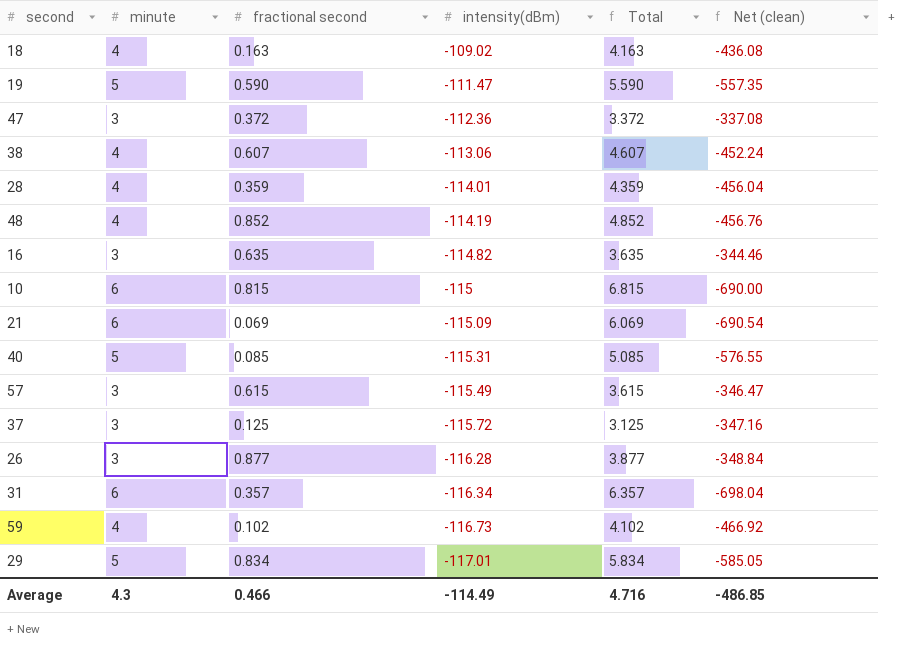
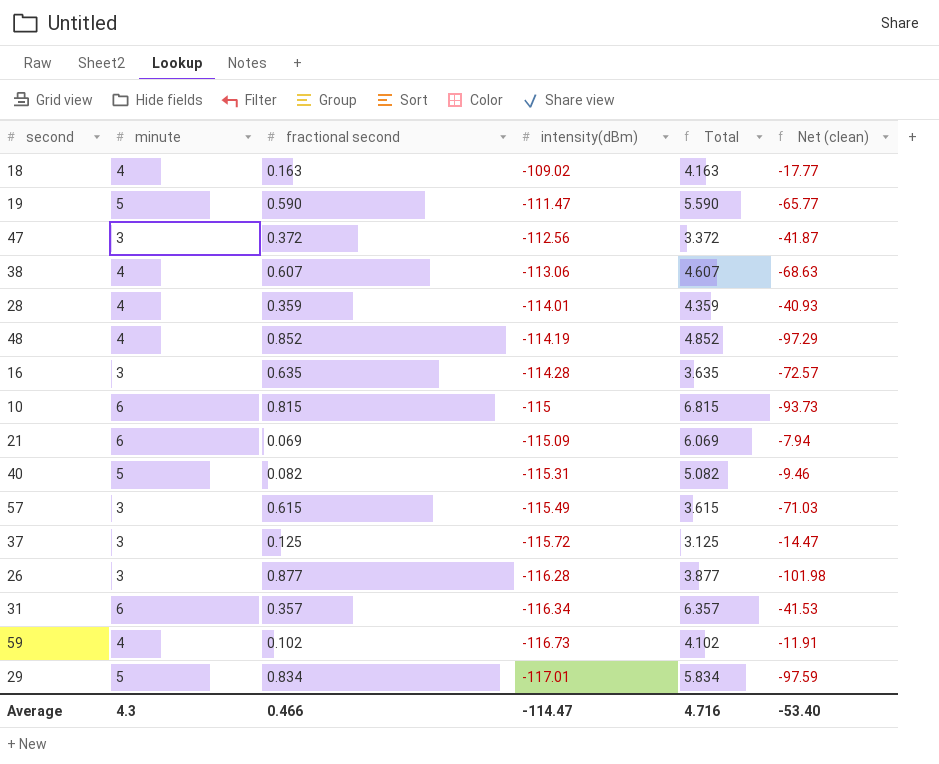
column Net (clean) | formula: [minute] * [intensity(dBm)] -> [fractional second] * [intensity(dBm)]
47 | intensity(dBm): -112.36 -> -112.56
16 | intensity(dBm): -114.82 -> -114.28
40 | fractional second: 0.085 -> 0.082
40 | Total: 5.085 -> 5.082
Average | intensity(dBm): -114.49 -> -114.47
Average | Net (clean): -486.85 -> -53.40

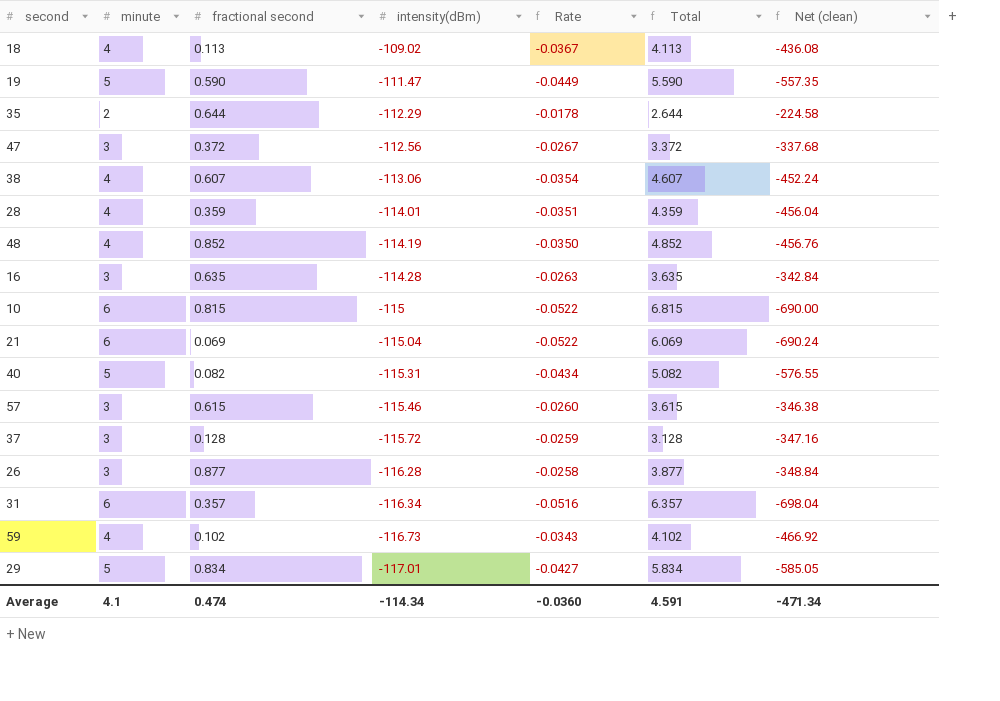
column Rate | formula: none -> [minute] / [intensity(dBm)]
column Net (clean) | formula: [fractional second] * [intensity(dBm)] -> [minute] * [intensity(dBm)]
18 | fractional second: 0.163 -> 0.113
18 | Total: 4.163 -> 4.113
row 35: none -> 2 | 0.644 | -112.29 | -0.0178 | 2.644 | -224.58
21 | intensity(dBm): -115.09 -> -115.04
57 | intensity(dBm): -115.49 -> -115.46
37 | fractional second: 0.125 -> 0.128
37 | Total: 3.125 -> 3.128
Average | minute: 4.3 -> 4.1
Average | fractional second: 0.466 -> 0.474
Average | intensity(dBm): -114.47 -> -114.34
Average | Total: 4.716 -> 4.591
Average | Net (clean): -53.40 -> -471.34

